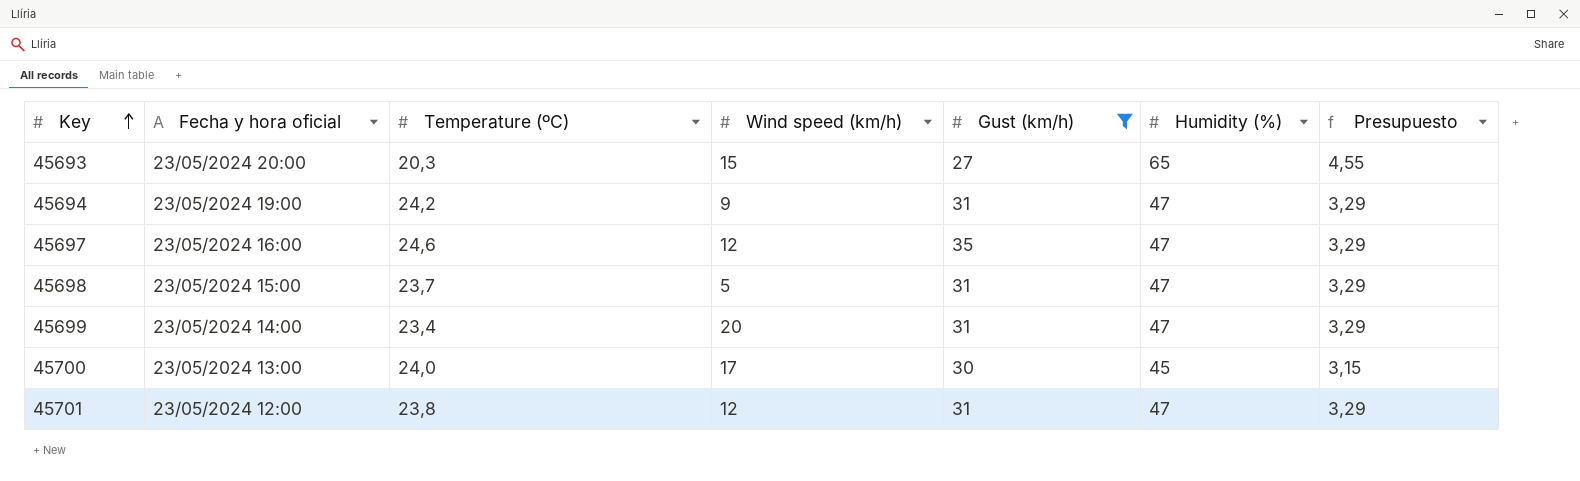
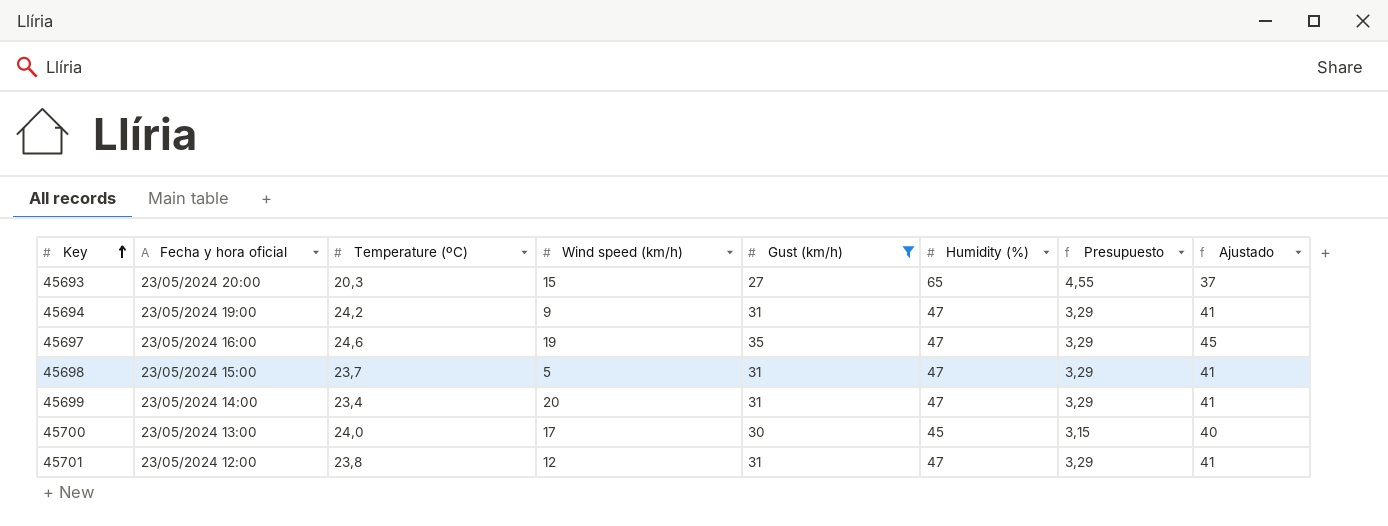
column Ajustado | formula: none -> [Gust (km/h)] + 10
45697 | Wind speed (km/h): 12 -> 19

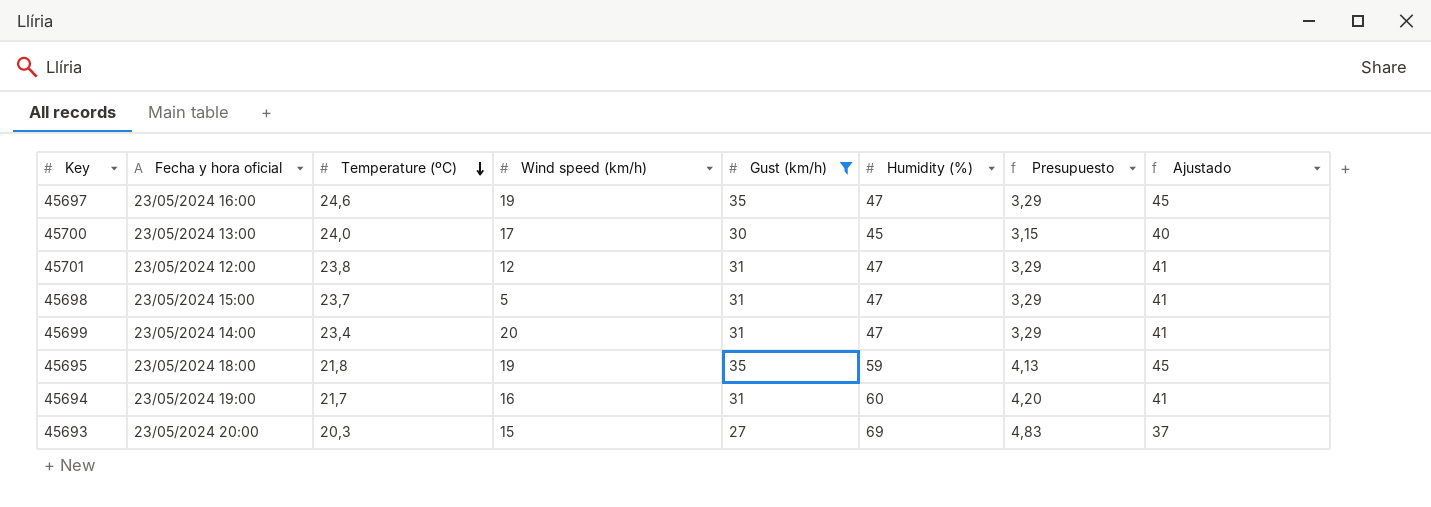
row order: Key ascending -> Temperature (ºC) descending
row 45695: none -> 23/05/2024 18:00 | 21,8 | 19 | 35 | 59 | 4,13 | 45
45694 | Temperature (ºC): 24,2 -> 21,7
45694 | Wind speed (km/h): 9 -> 16
45694 | Humidity (%): 47 -> 60
45694 | Presupuesto: 3,29 -> 4,20
45693 | Humidity (%): 65 -> 69
45693 | Presupuesto: 4,55 -> 4,83

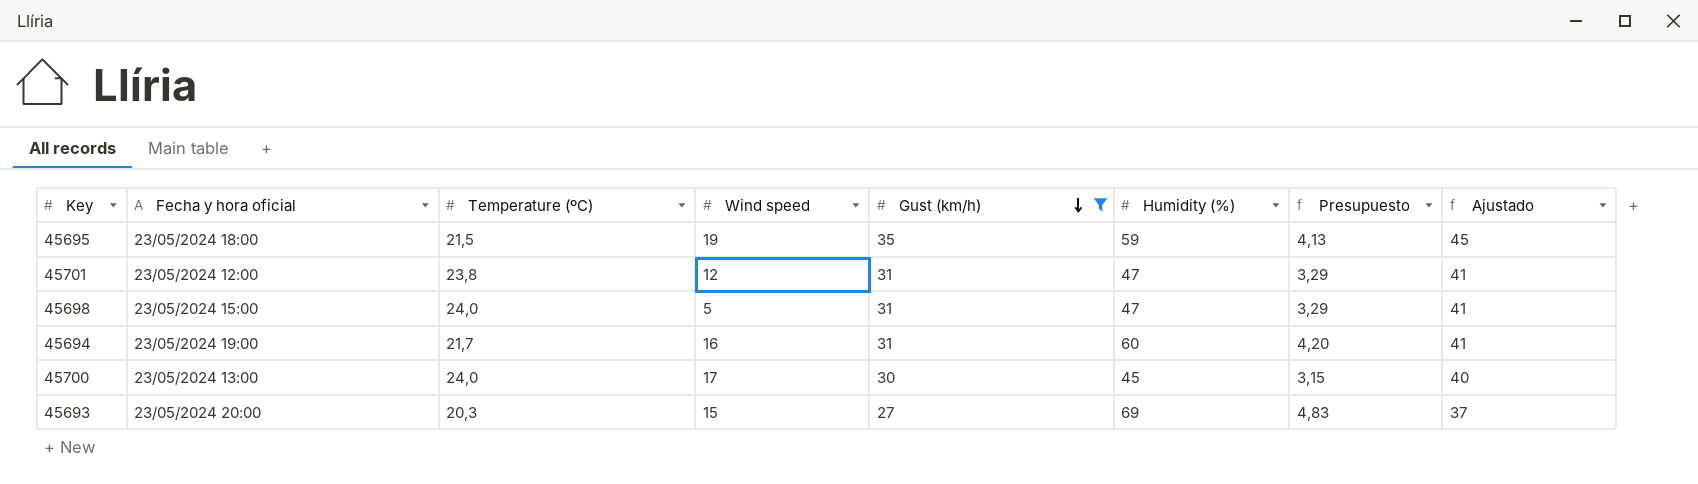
row order: Temperature (ºC) descending -> Gust (km/h) descending
column name: Wind speed (km/h) -> Wind speed
row 45697: 23/05/2024 16:00 | 24,6 | 19 | 35 | 47 | 3,29 | 45 -> none
row 45699: 23/05/2024 14:00 | 23,4 | 20 | 31 | 47 | 3,29 | 41 -> none
45695 | Temperature (ºC): 21,8 -> 21,5
45698 | Temperature (ºC): 23,7 -> 24,0

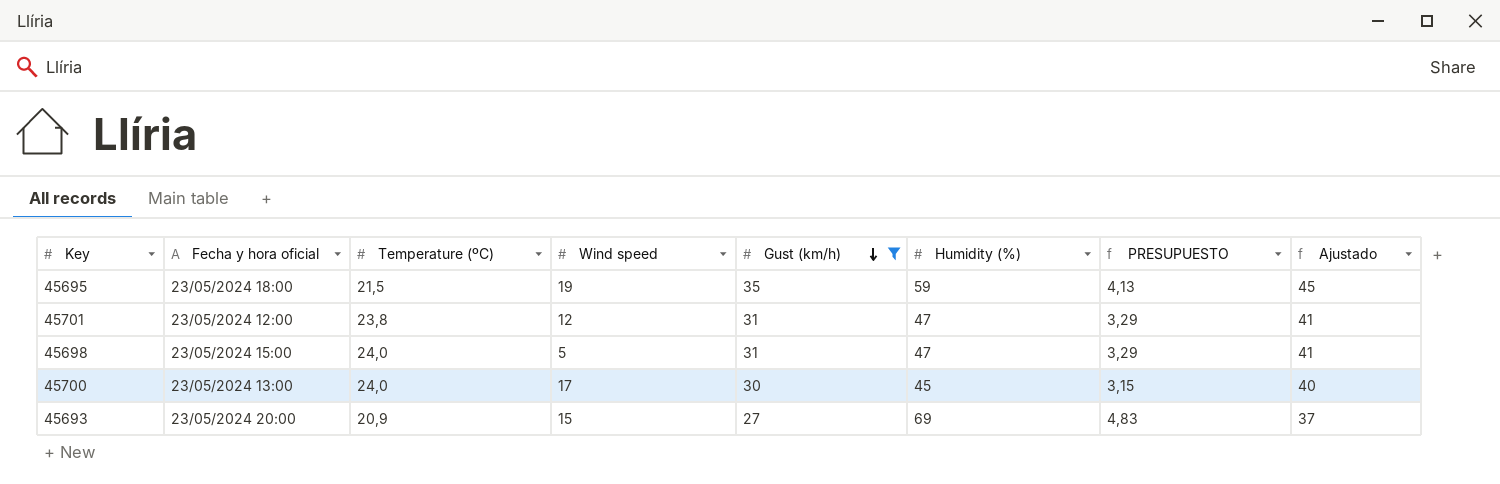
column name: Presupuesto -> PRESUPUESTO
row 45694: 23/05/2024 19:00 | 21,7 | 16 | 31 | 60 | 4,20 | 41 -> none
45693 | Temperature (ºC): 20,3 -> 20,9

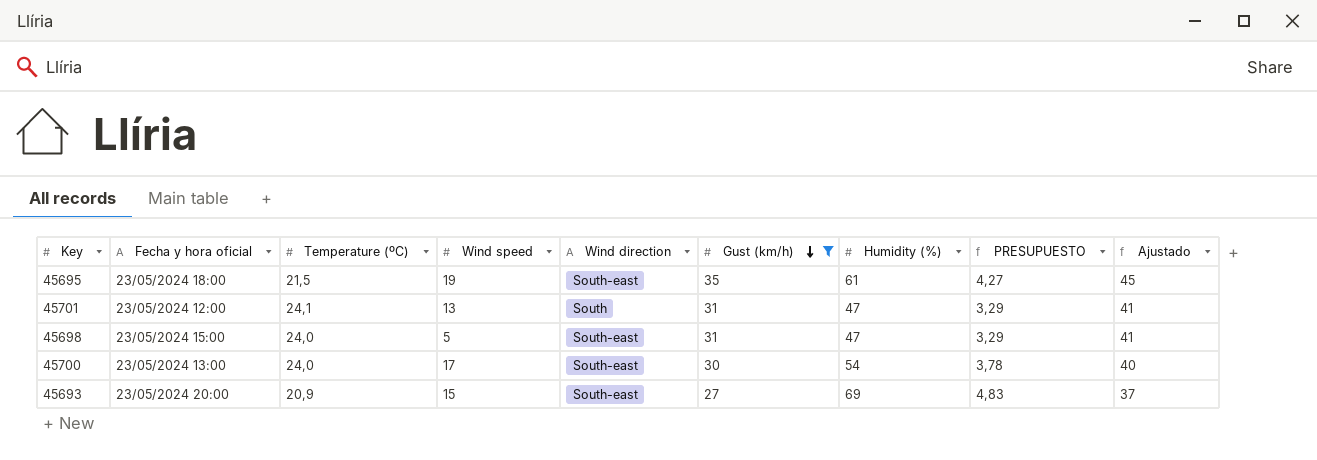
column Wind direction | position: none -> 5
45695 | Humidity (%): 59 -> 61
45695 | PRESUPUESTO: 4,13 -> 4,27
45701 | Temperature (ºC): 23,8 -> 24,1
45701 | Wind speed: 12 -> 13
45700 | Humidity (%): 45 -> 54
45700 | PRESUPUESTO: 3,15 -> 3,78

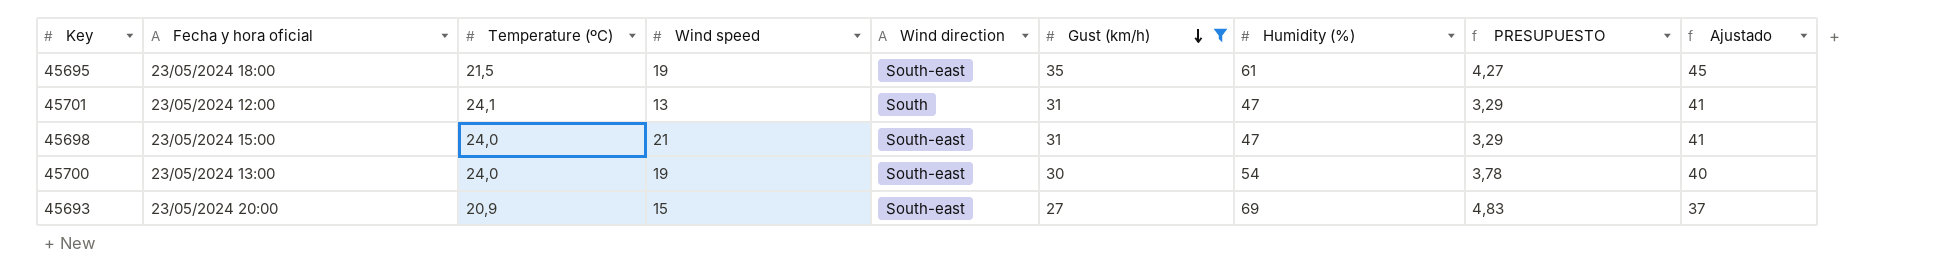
45698 | Wind speed: 5 -> 21
45700 | Wind speed: 17 -> 19

